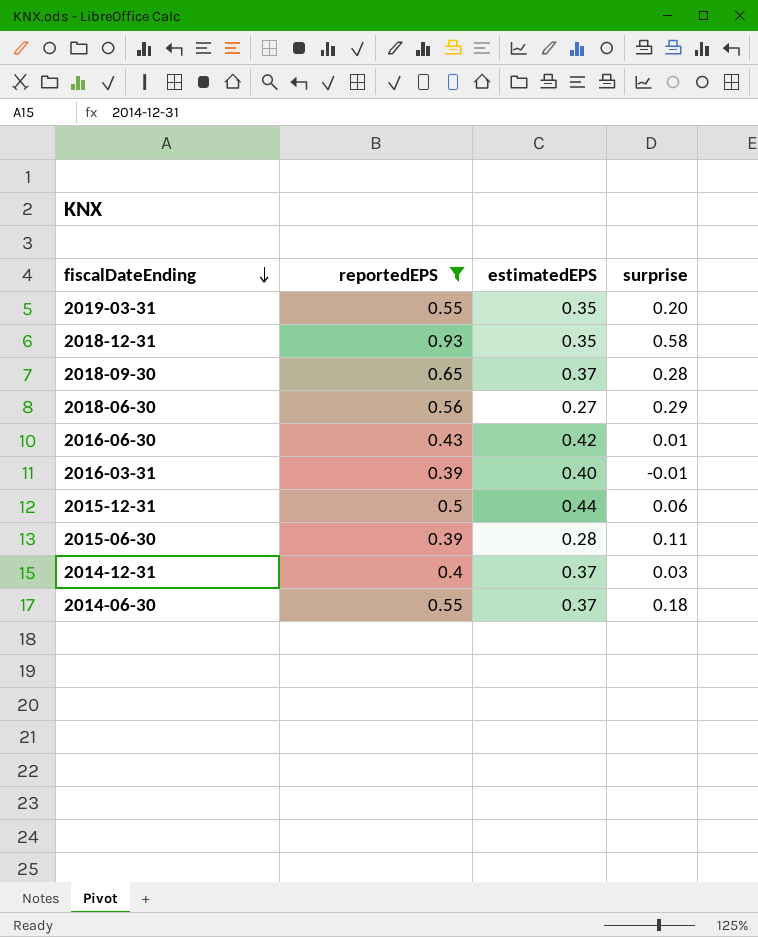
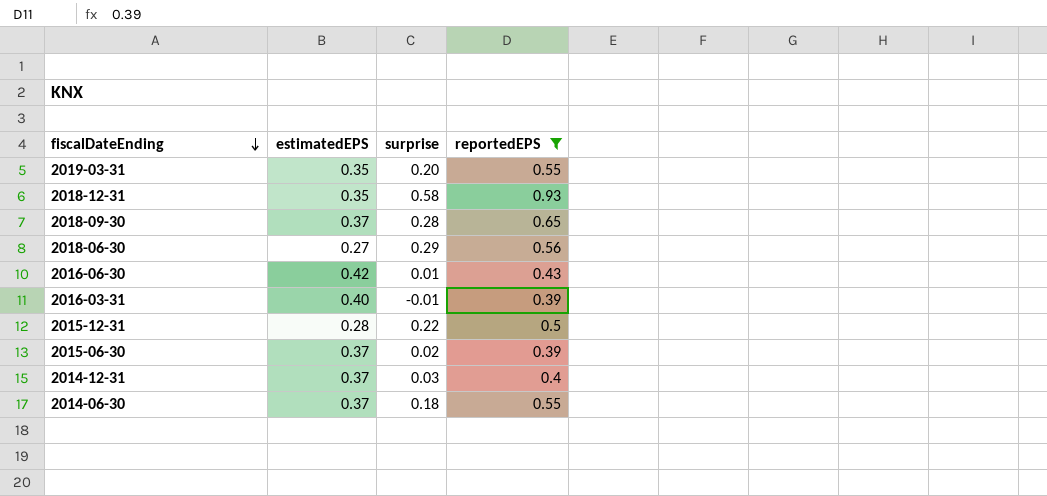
column reportedEPS | position: 2 -> 4
2015-12-31 | estimatedEPS: 0.44 -> 0.28
2015-12-31 | surprise: 0.06 -> 0.22
2015-06-30 | estimatedEPS: 0.28 -> 0.37
2015-06-30 | surprise: 0.11 -> 0.02

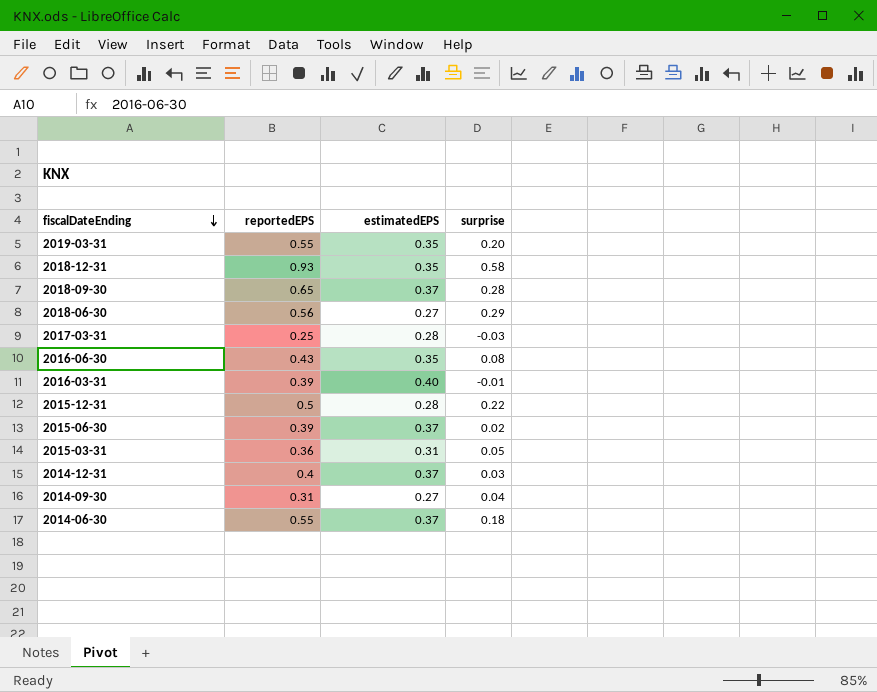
filter: reportedEPS >= 0.39 -> none
column reportedEPS | position: 4 -> 2
2016-06-30 | estimatedEPS: 0.42 -> 0.35
2016-06-30 | surprise: 0.01 -> 0.08

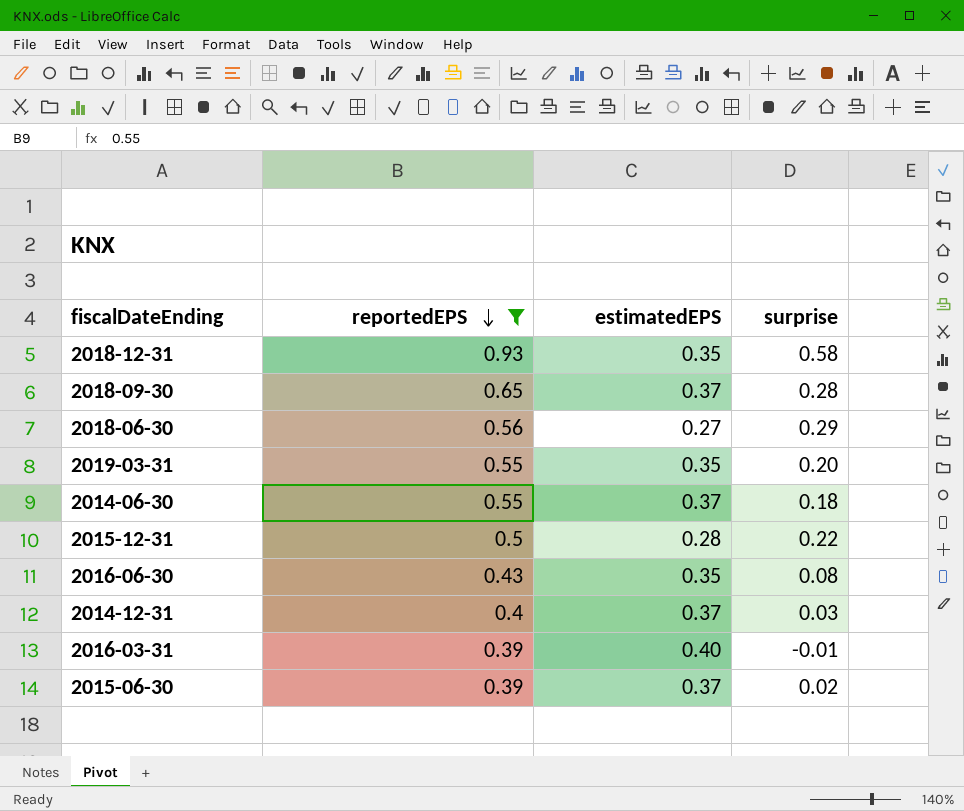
filter: none -> reportedEPS >= 0.39
row order: fiscalDateEnding descending -> reportedEPS descending

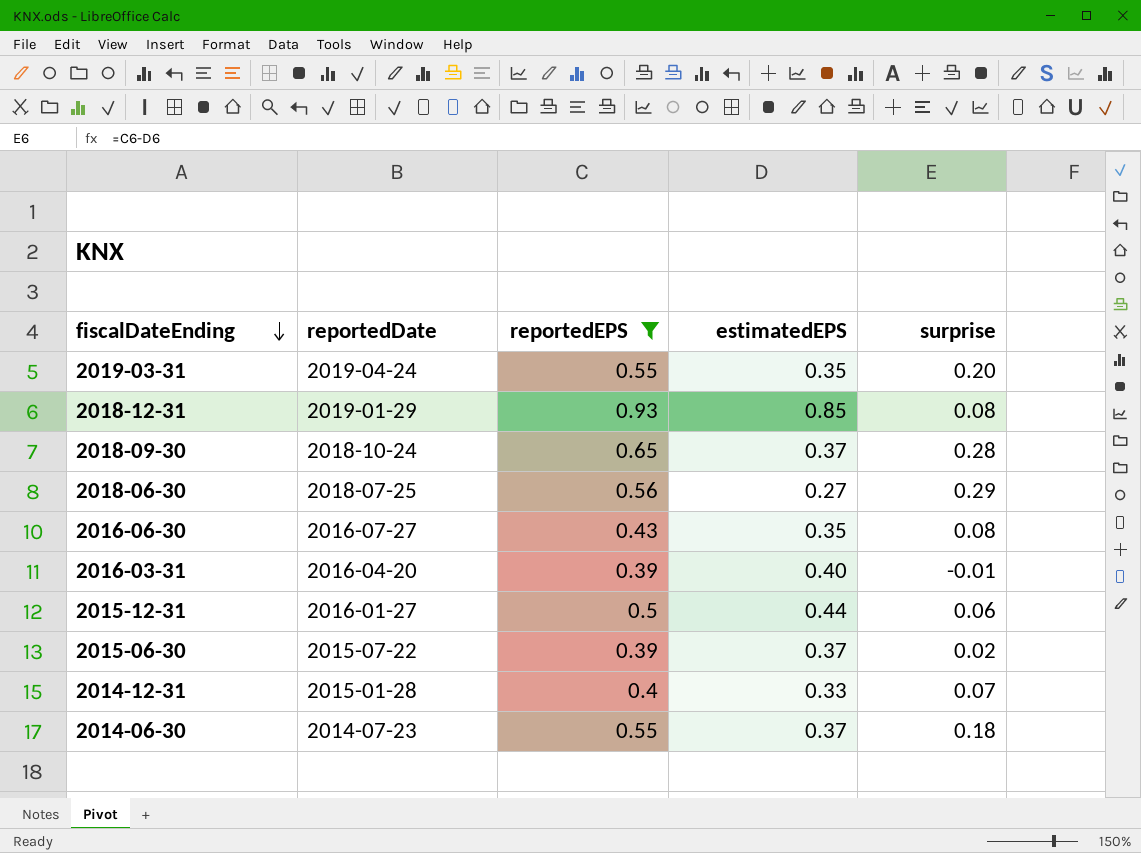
row order: reportedEPS descending -> fiscalDateEnding descending
column reportedDate | position: none -> 2
2018-12-31 | estimatedEPS: 0.35 -> 0.85
2018-12-31 | surprise: 0.58 -> 0.08
2015-12-31 | estimatedEPS: 0.28 -> 0.44
2015-12-31 | surprise: 0.22 -> 0.06
2014-12-31 | estimatedEPS: 0.37 -> 0.33
2014-12-31 | surprise: 0.03 -> 0.07

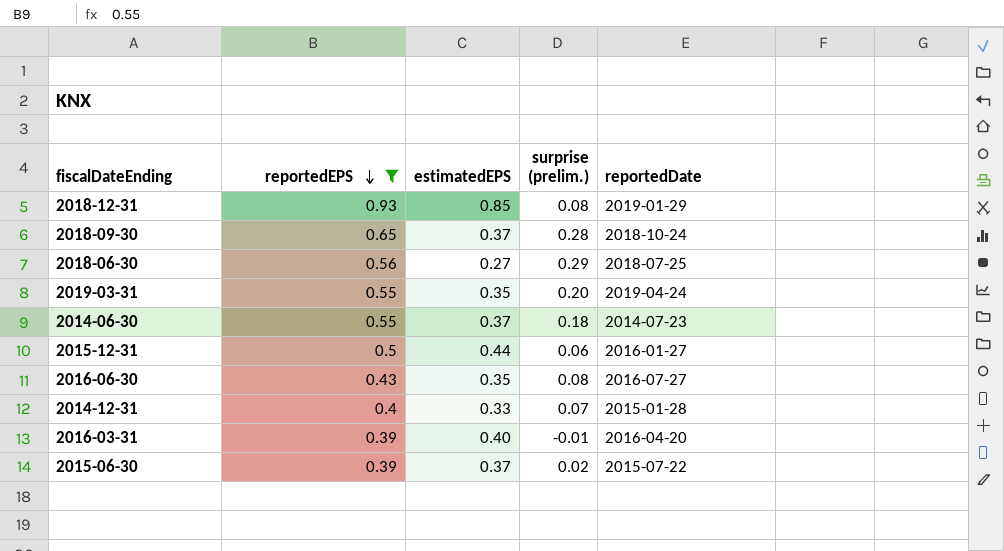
row order: fiscalDateEnding descending -> reportedEPS descending
column name: surprise -> surprise (prelim.)
column reportedDate | position: 2 -> 5

